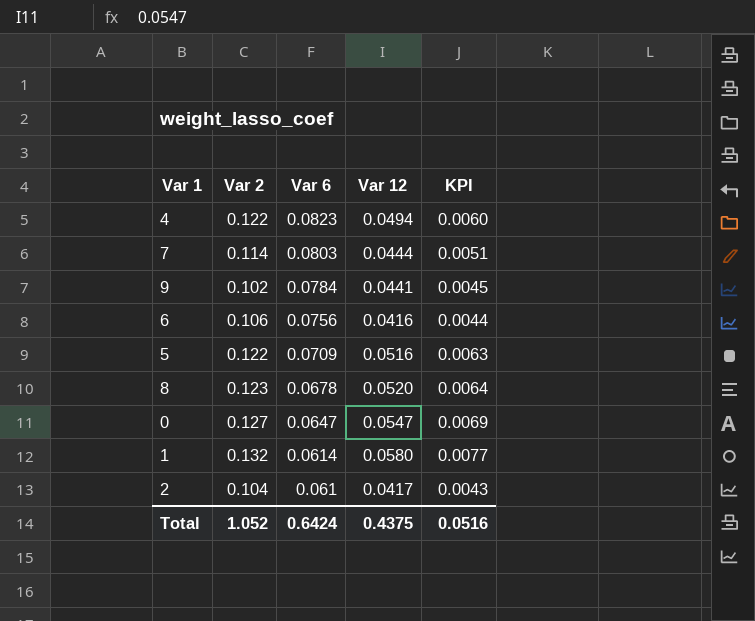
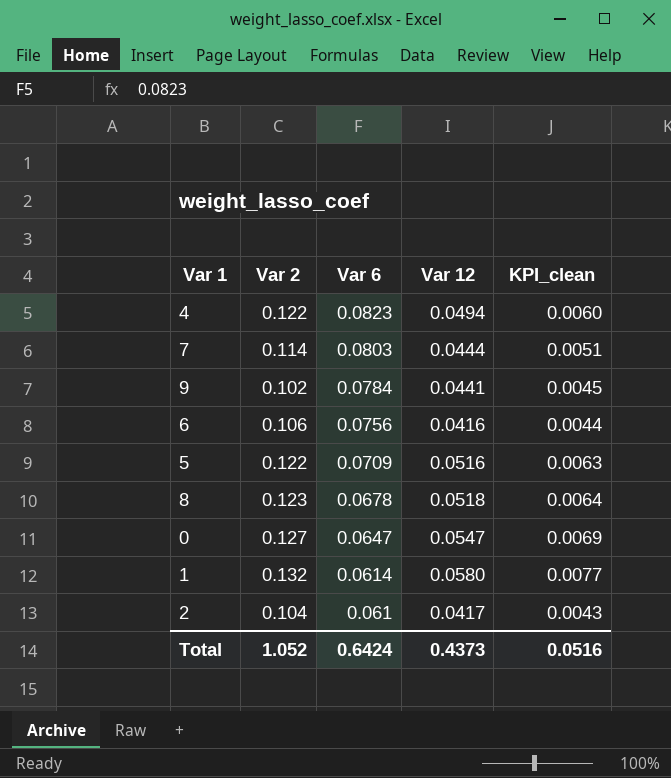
column name: KPI -> KPI_clean
8 | Var 12: 0.0520 -> 0.0518
Total | Var 12: 0.4375 -> 0.4373

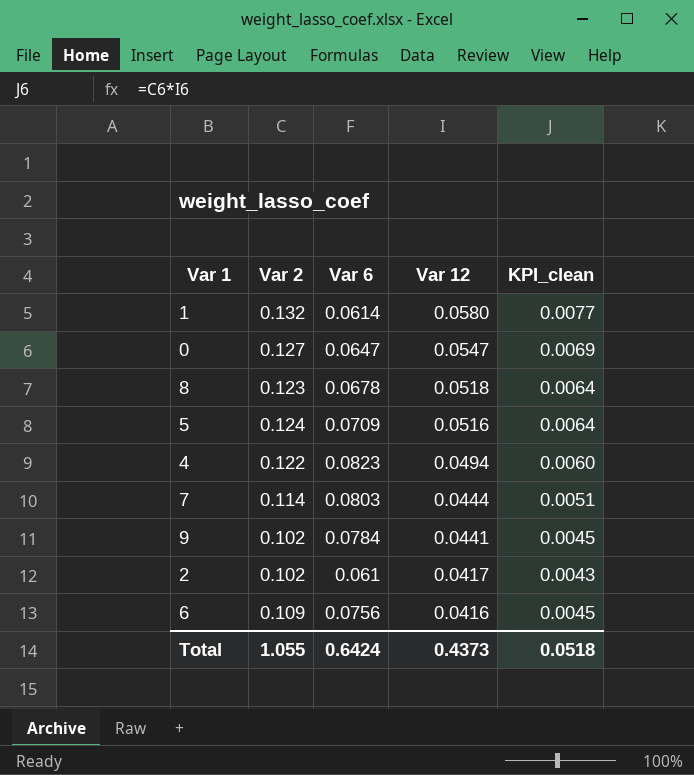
row order: Var 6 descending -> Var 12 descending
5 | Var 2: 0.122 -> 0.124
5 | KPI_clean: 0.0063 -> 0.0064
2 | Var 2: 0.104 -> 0.102
6 | Var 2: 0.106 -> 0.109
6 | KPI_clean: 0.0044 -> 0.0045
Total | Var 2: 1.052 -> 1.055
Total | KPI_clean: 0.0516 -> 0.0518

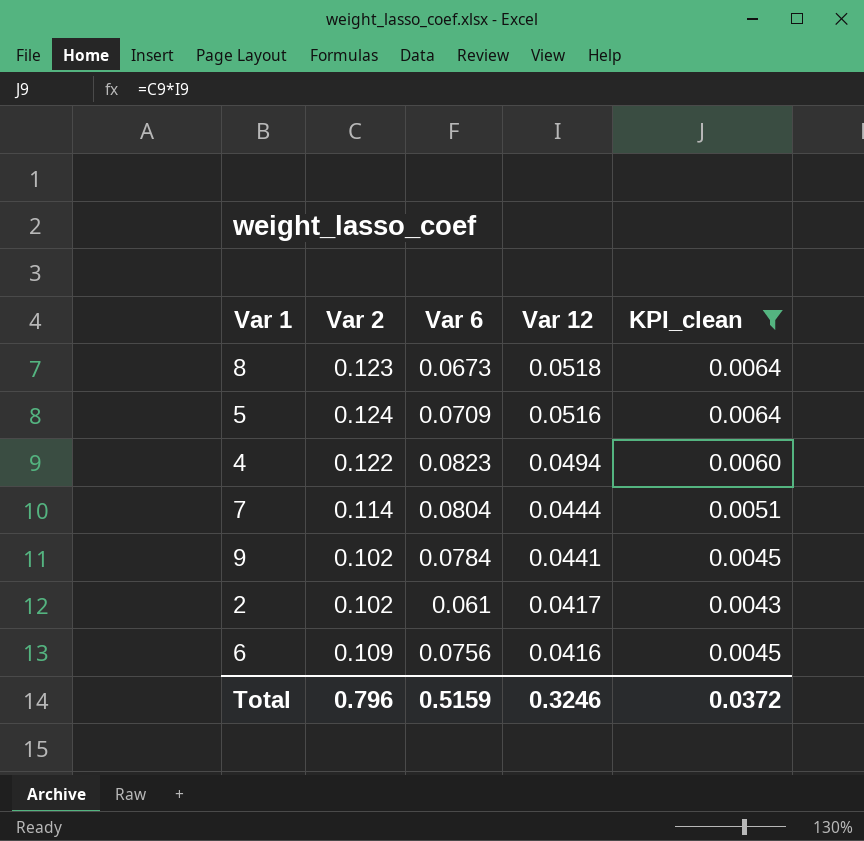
filter: none -> KPI_clean <= 0.0064
8 | Var 6: 0.0678 -> 0.0673
7 | Var 6: 0.0803 -> 0.0804
Total | Var 2: 1.055 -> 0.796
Total | Var 6: 0.6424 -> 0.5159
Total | Var 12: 0.4373 -> 0.3246
Total | KPI_clean: 0.0518 -> 0.0372

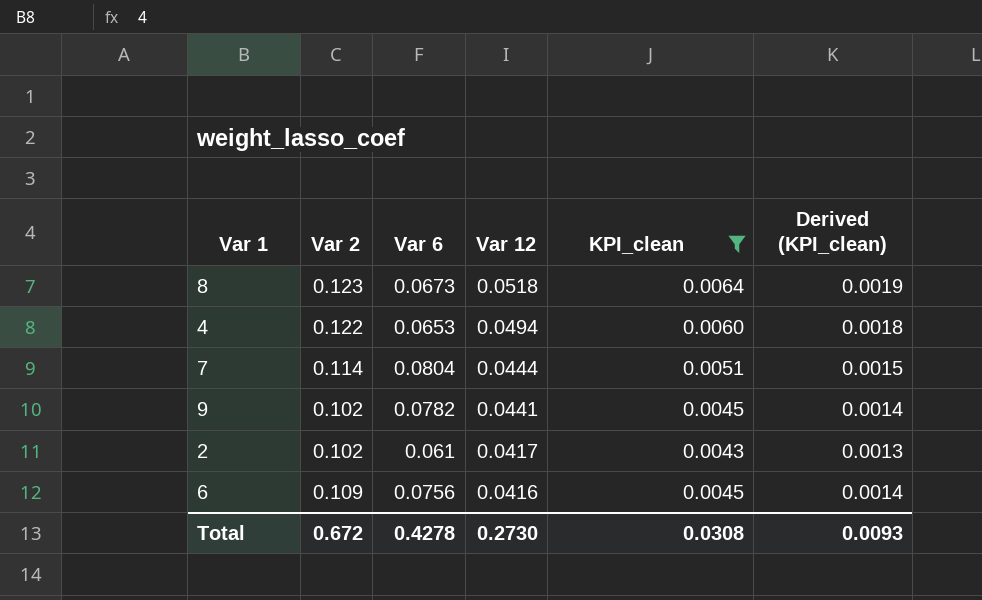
column Derived (KPI_clean) | formula: none -> [KPI_clean] * 0.3
row 5: 0.124 | 0.0709 | 0.0516 | 0.0064 -> none
4 | Var 6: 0.0823 -> 0.0653
9 | Var 6: 0.0784 -> 0.0782
Total | Var 2: 0.796 -> 0.672
Total | Var 6: 0.5159 -> 0.4278
Total | Var 12: 0.3246 -> 0.2730
Total | KPI_clean: 0.0372 -> 0.0308

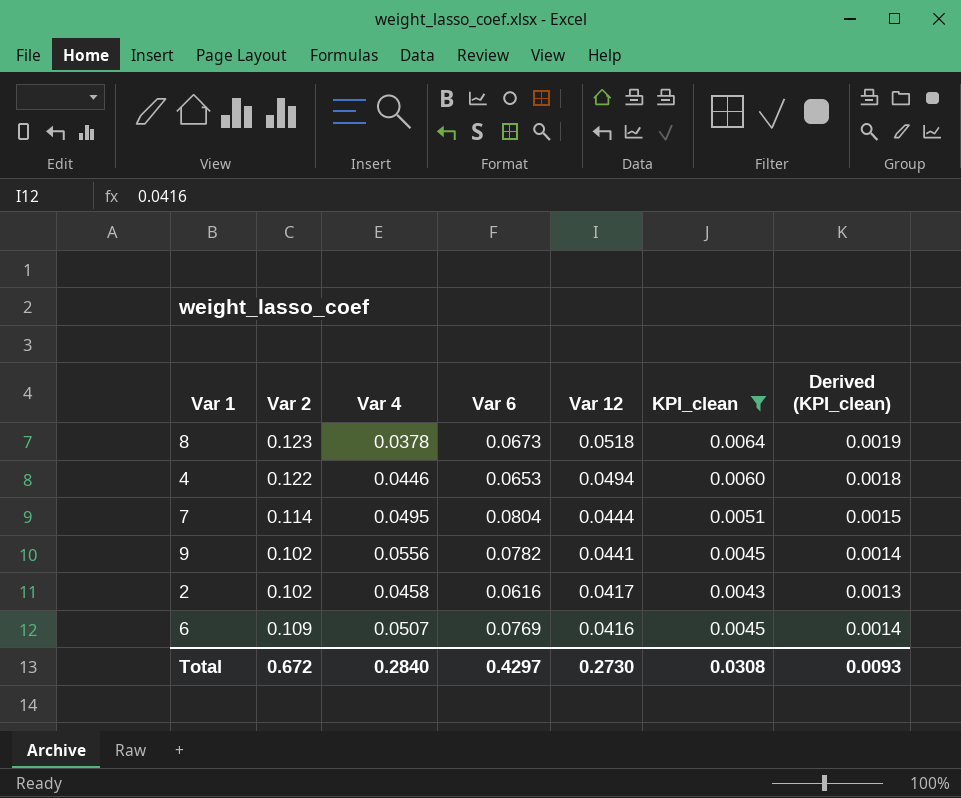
column Var 4 | position: none -> 3
2 | Var 6: 0.061 -> 0.0616
6 | Var 6: 0.0756 -> 0.0769
Total | Var 6: 0.4278 -> 0.4297

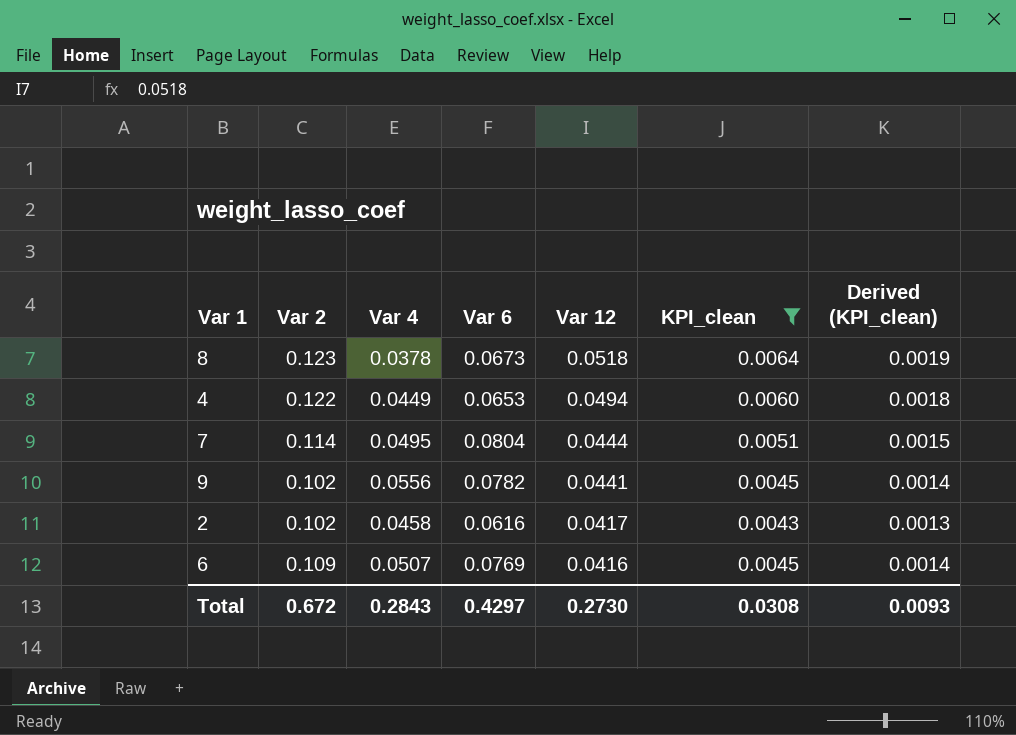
4 | Var 4: 0.0446 -> 0.0449
Total | Var 4: 0.2840 -> 0.2843

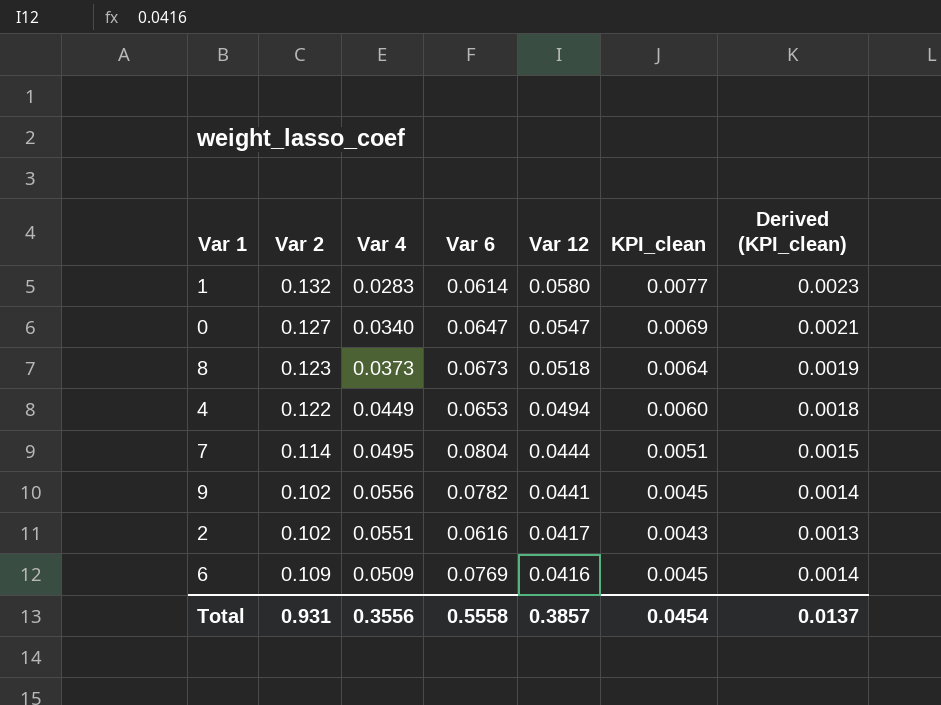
filter: KPI_clean <= 0.0064 -> none
8 | Var 4: 0.0378 -> 0.0373
2 | Var 4: 0.0458 -> 0.0551
6 | Var 4: 0.0507 -> 0.0509
Total | Var 2: 0.672 -> 0.931
Total | Var 4: 0.2843 -> 0.3556
Total | Var 6: 0.4297 -> 0.5558
Total | Var 12: 0.2730 -> 0.3857
Total | KPI_clean: 0.0308 -> 0.0454
Total | Derived (KPI_clean): 0.0093 -> 0.0137

